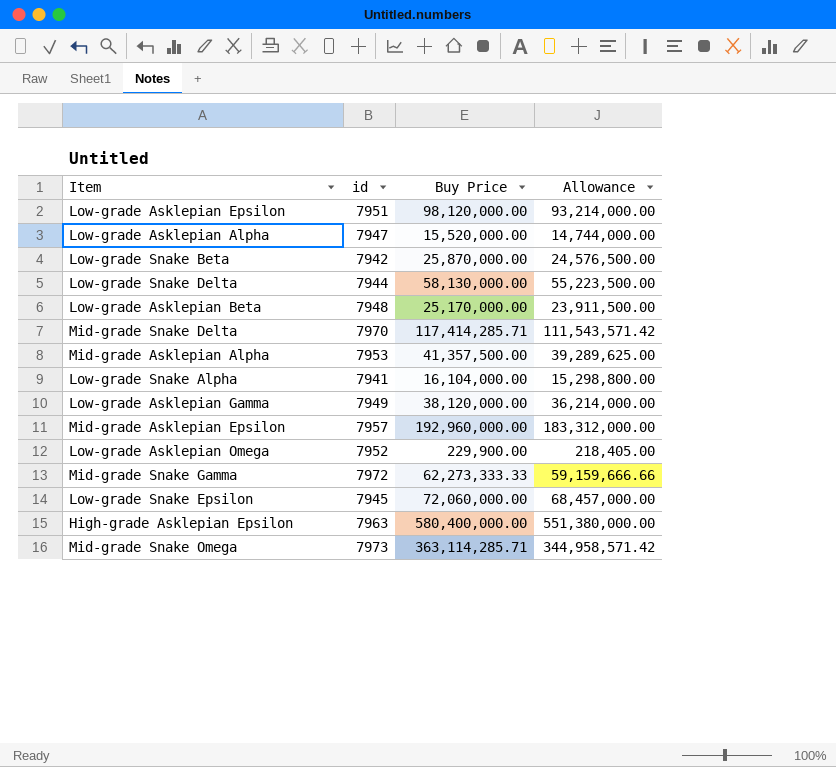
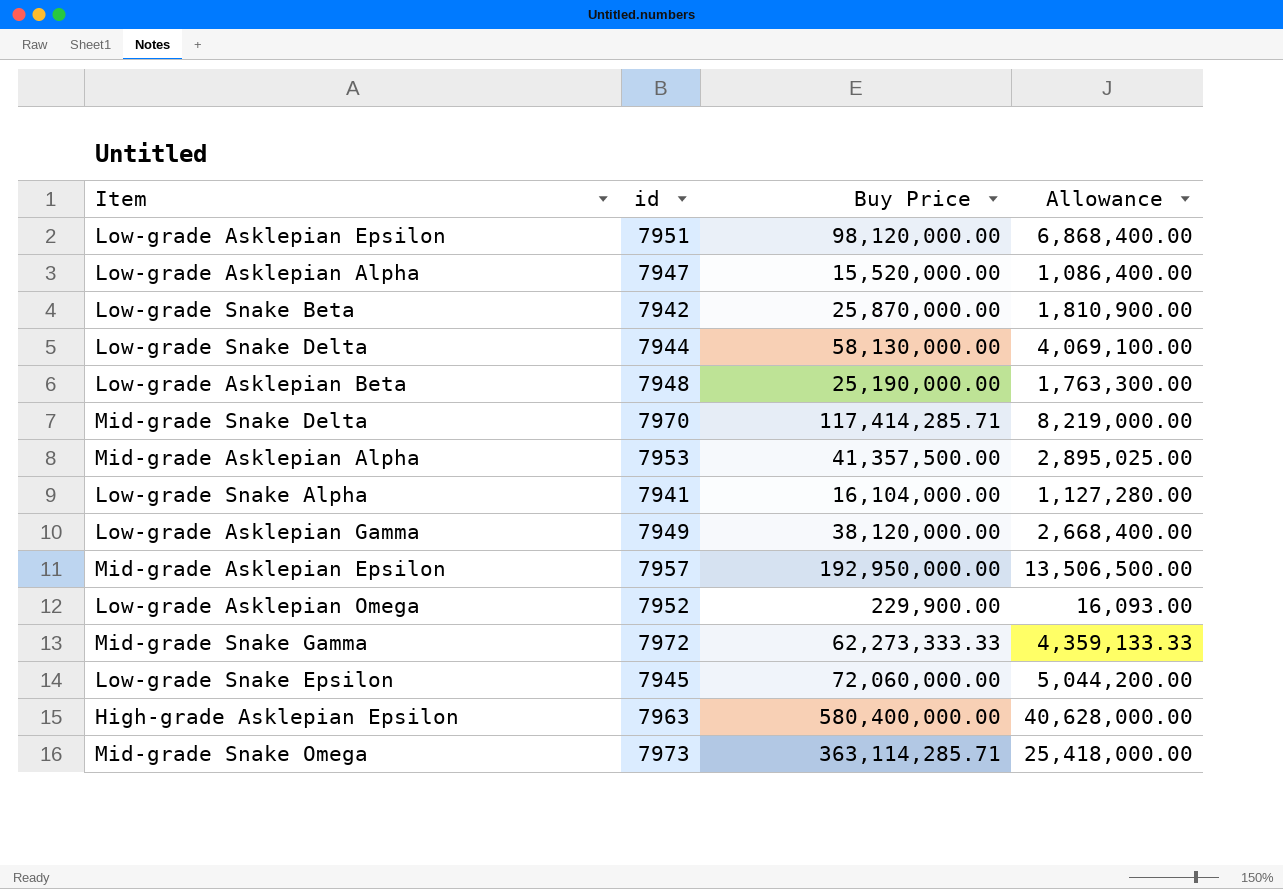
column Allowance | formula: [Buy Price] * 0.95 -> [Buy Price] * 0.07
Low-grade Asklepian Beta | Buy Price: 25,170,000.00 -> 25,190,000.00
Mid-grade Asklepian Epsilon | Buy Price: 192,960,000.00 -> 192,950,000.00

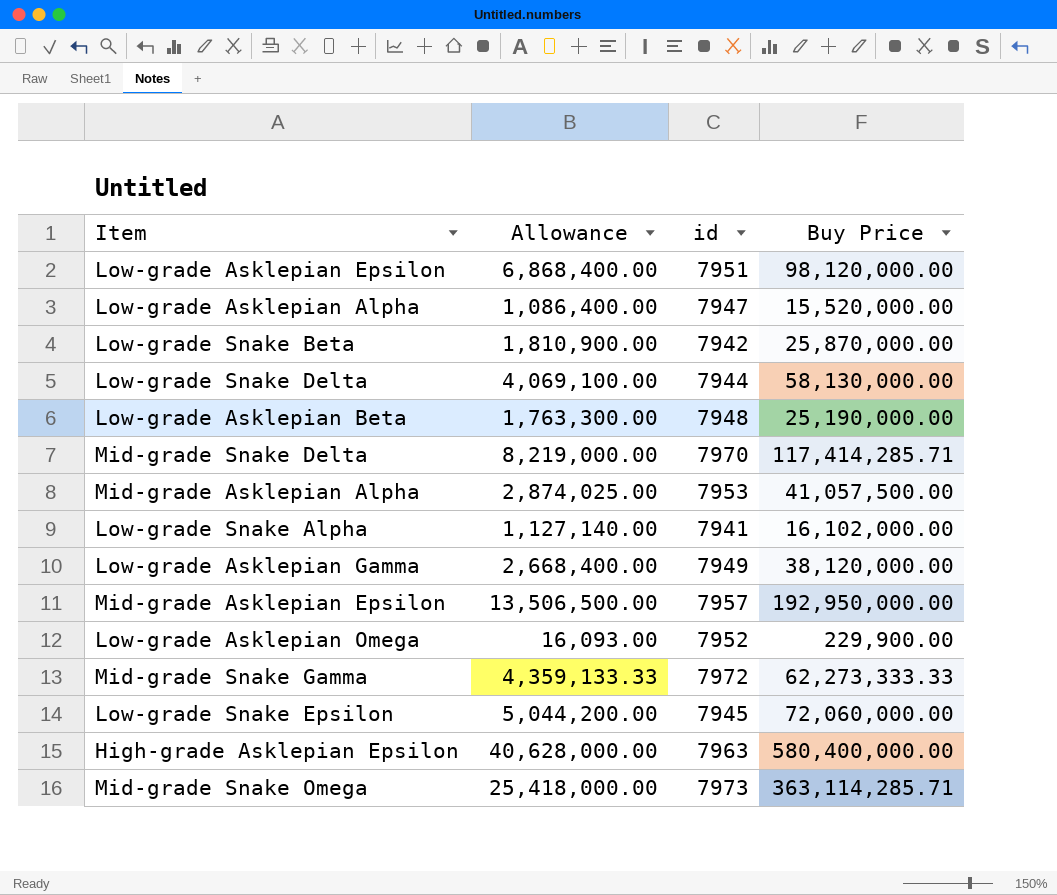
column Allowance | position: 4 -> 2
Mid-grade Asklepian Alpha | Allowance: 2,895,025.00 -> 2,874,025.00
Mid-grade Asklepian Alpha | Buy Price: 41,357,500.00 -> 41,057,500.00
Low-grade Snake Alpha | Allowance: 1,127,280.00 -> 1,127,140.00
Low-grade Snake Alpha | Buy Price: 16,104,000.00 -> 16,102,000.00

